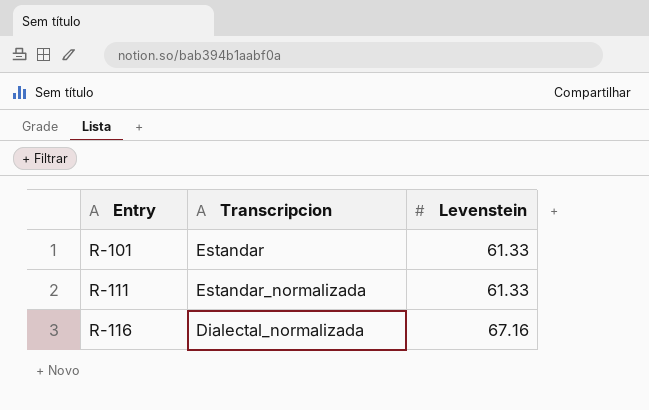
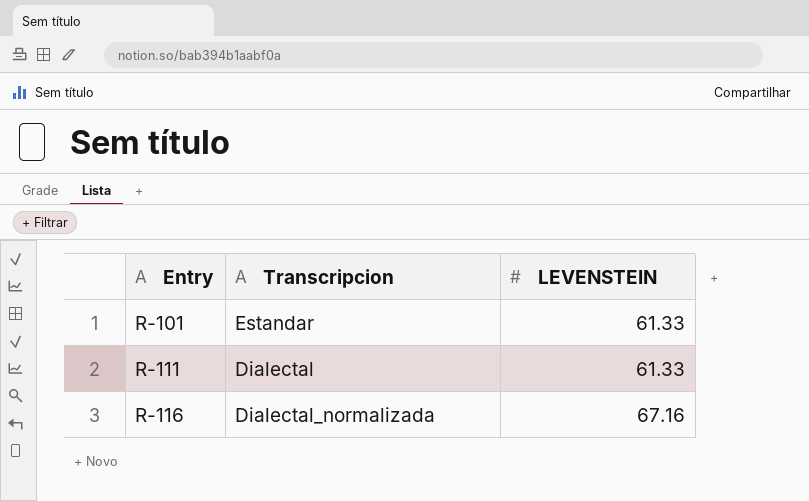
column name: Levenstein -> LEVENSTEIN
R-111 | Transcripcion: Estandar_normalizada -> Dialectal

